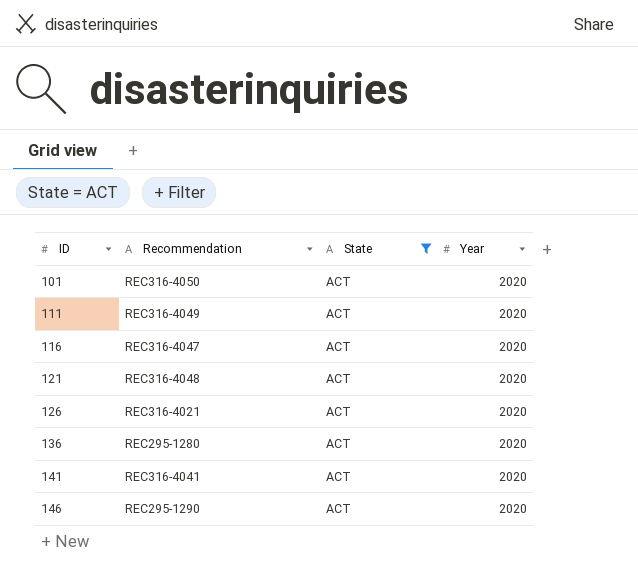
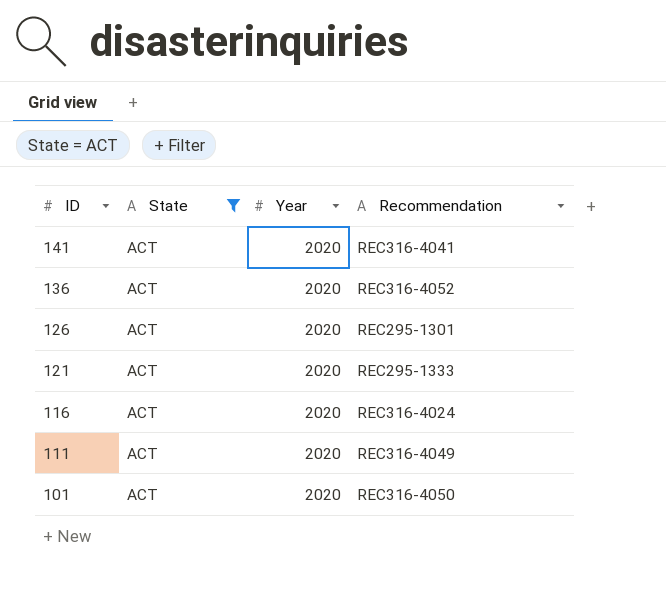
row order: ID ascending -> ID descending
column Recommendation | position: 2 -> 4
row 146: REC295-1290 | ACT | 2020 -> none
136 | Recommendation: REC295-1280 -> REC316-4052
126 | Recommendation: REC316-4021 -> REC295-1301
121 | Recommendation: REC316-4048 -> REC295-1333
116 | Recommendation: REC316-4047 -> REC316-4024

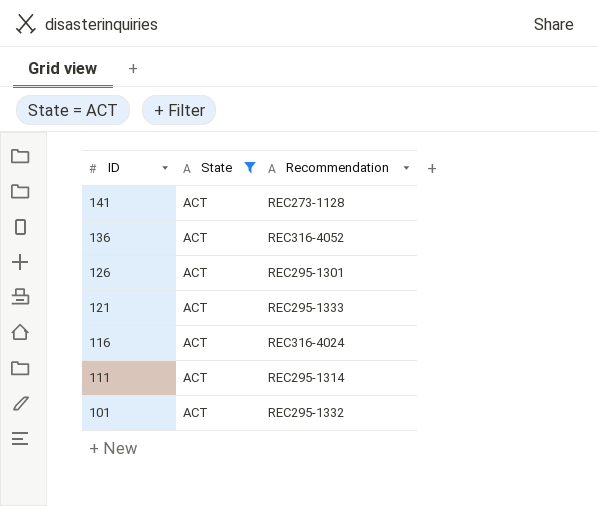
column Year | position: 3 -> none
141 | Recommendation: REC316-4041 -> REC273-1128
111 | Recommendation: REC316-4049 -> REC295-1314
101 | Recommendation: REC316-4050 -> REC295-1332

